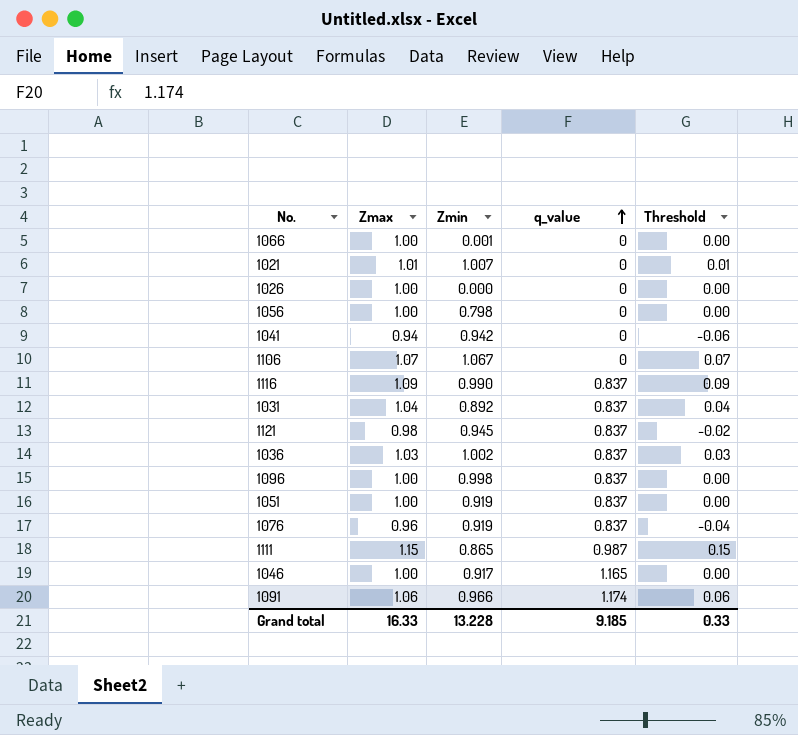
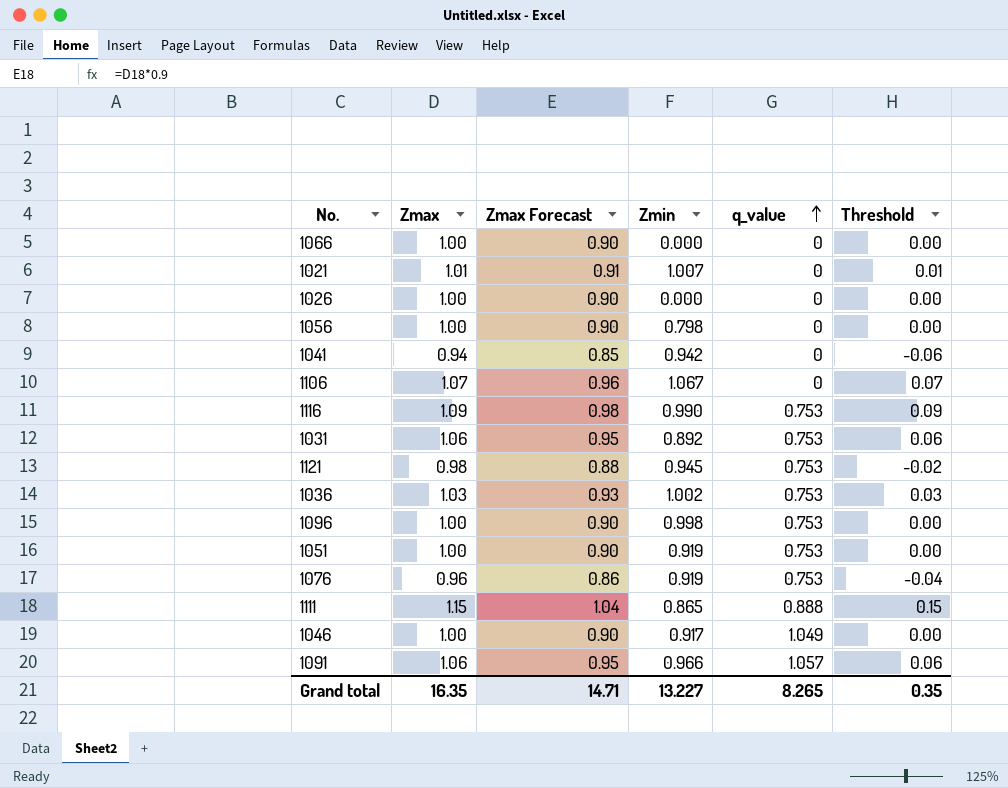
column Zmax Forecast | formula: none -> [Zmax] * 0.9
1066 | Zmin: 0.001 -> 0.000
1116 | q_value: 0.837 -> 0.753
1031 | Zmax: 1.04 -> 1.06
1031 | q_value: 0.837 -> 0.753
1031 | Threshold: 0.04 -> 0.06
1121 | q_value: 0.837 -> 0.753
1036 | q_value: 0.837 -> 0.753
1096 | q_value: 0.837 -> 0.753
1051 | q_value: 0.837 -> 0.753
1076 | q_value: 0.837 -> 0.753
1111 | q_value: 0.987 -> 0.888
1046 | q_value: 1.165 -> 1.049
1091 | q_value: 1.174 -> 1.057
Grand total | Zmax: 16.33 -> 16.35
Grand total | Zmin: 13.228 -> 13.227
Grand total | q_value: 9.185 -> 8.265
Grand total | Threshold: 0.33 -> 0.35

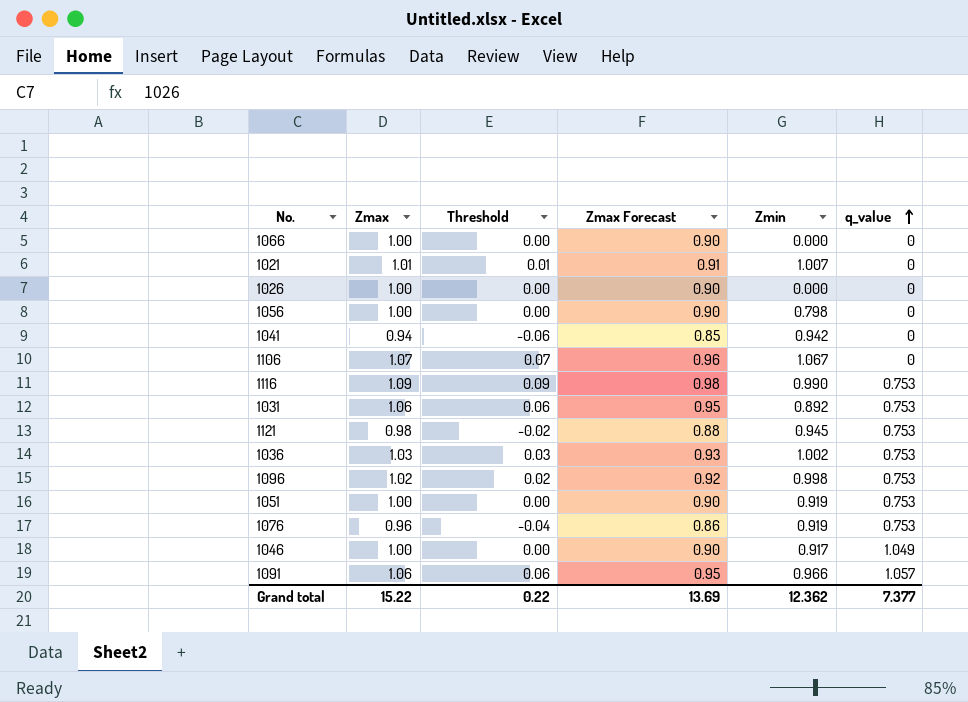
column Threshold | position: 6 -> 3
row 1111: 1.15 | 1.04 | 0.865 | 0.888 | 0.15 -> none
1096 | Zmax: 1.00 -> 1.02
1096 | Threshold: 0.00 -> 0.02
1096 | Zmax Forecast: 0.90 -> 0.92
Grand total | Zmax: 16.35 -> 15.22
Grand total | Threshold: 0.35 -> 0.22
Grand total | Zmax Forecast: 14.71 -> 13.69
Grand total | Zmin: 13.227 -> 12.362
Grand total | q_value: 8.265 -> 7.377

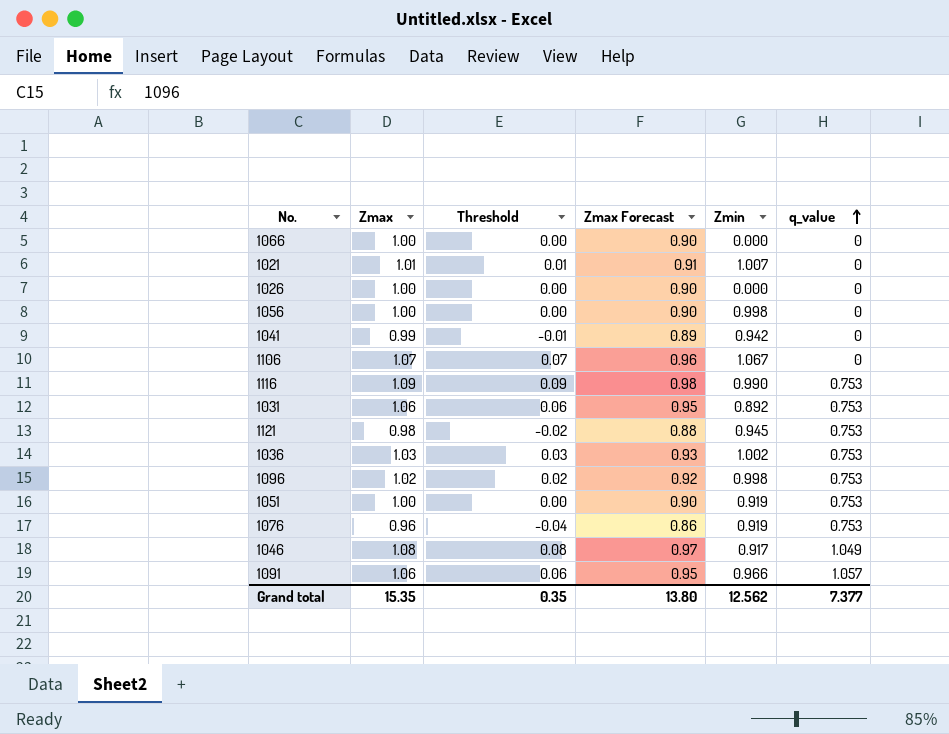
1056 | Zmin: 0.798 -> 0.998
1041 | Zmax: 0.94 -> 0.99
1041 | Threshold: -0.06 -> -0.01
1041 | Zmax Forecast: 0.85 -> 0.89
1046 | Zmax: 1.00 -> 1.08
1046 | Threshold: 0.00 -> 0.08
1046 | Zmax Forecast: 0.90 -> 0.97
Grand total | Zmax: 15.22 -> 15.35
Grand total | Threshold: 0.22 -> 0.35
Grand total | Zmax Forecast: 13.69 -> 13.80
Grand total | Zmin: 12.362 -> 12.562

